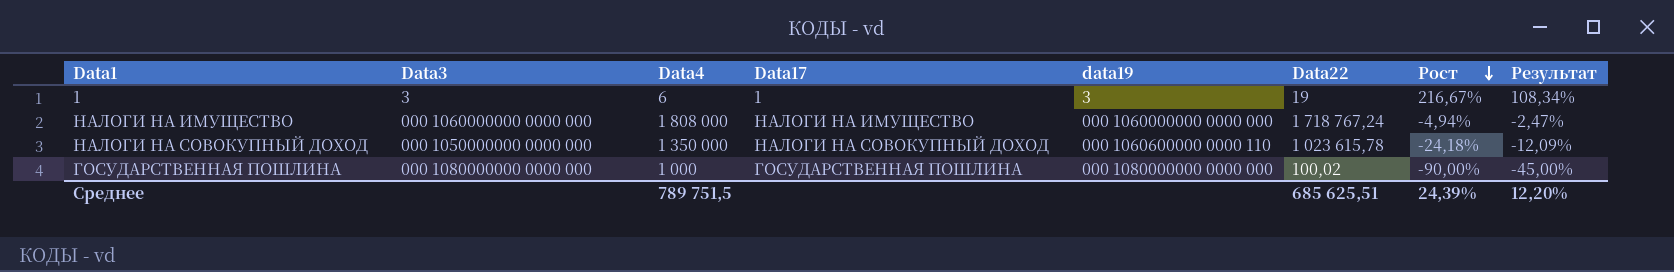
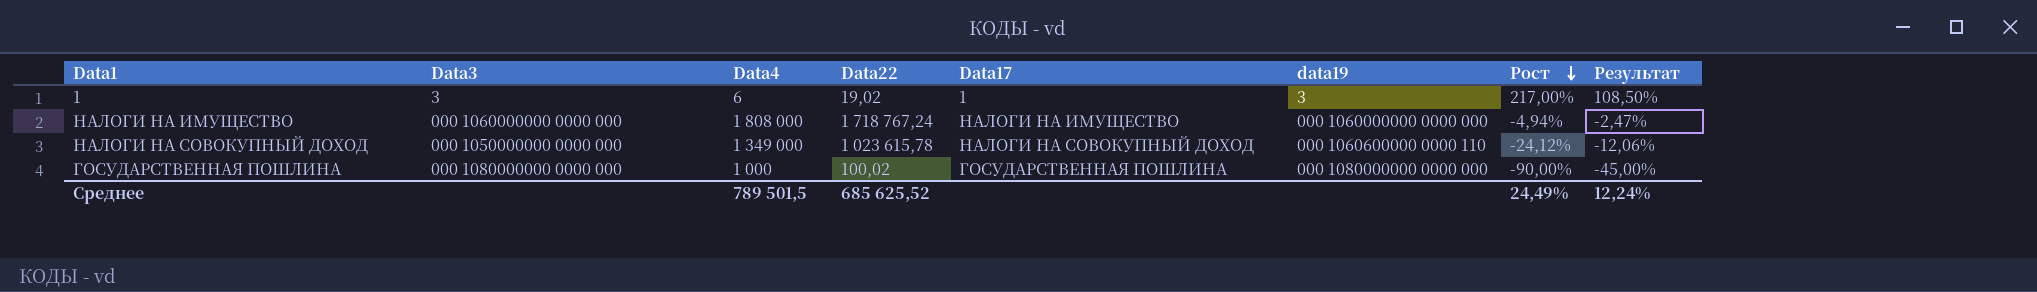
column Data22 | position: 6 -> 4
1 | Data22: 19 -> 19,02
1 | Рост: 216,67% -> 217,00%
1 | Результат: 108,34% -> 108,50%
НАЛОГИ НА СОВОКУПНЫЙ ДОХОД | Data4: 1 350 000 -> 1 349 000
НАЛОГИ НА СОВОКУПНЫЙ ДОХОД | Рост: -24,18% -> -24,12%
НАЛОГИ НА СОВОКУПНЫЙ ДОХОД | Результат: -12,09% -> -12,06%
Среднее | Data4: 789 751,5 -> 789 501,5
Среднее | Data22: 685 625,51 -> 685 625,52
Среднее | Рост: 24,39% -> 24,49%
Среднее | Результат: 12,20% -> 12,24%

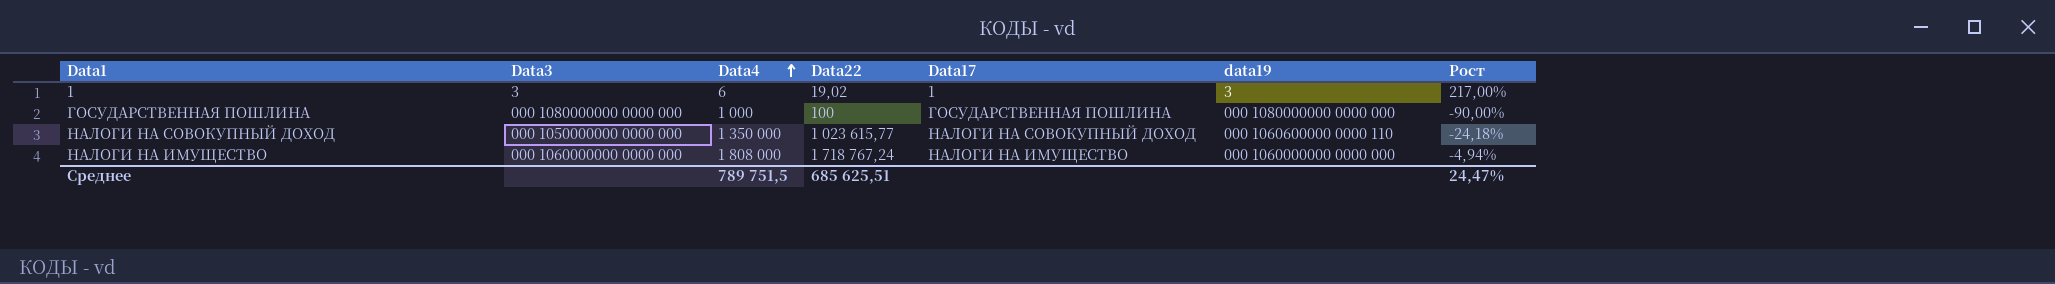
row order: Рост descending -> Data4 ascending
column Результат | formula: [Рост] * 0,5 -> none
ГОСУДАРСТВЕННАЯ ПОШЛИНА | Data22: 100,02 -> 100
НАЛОГИ НА СОВОКУПНЫЙ ДОХОД | Data4: 1 349 000 -> 1 350 000
НАЛОГИ НА СОВОКУПНЫЙ ДОХОД | Data22: 1 023 615,78 -> 1 023 615,77
НАЛОГИ НА СОВОКУПНЫЙ ДОХОД | Рост: -24,12% -> -24,18%
Среднее | Data4: 789 501,5 -> 789 751,5
Среднее | Data22: 685 625,52 -> 685 625,51
Среднее | Рост: 24,49% -> 24,47%

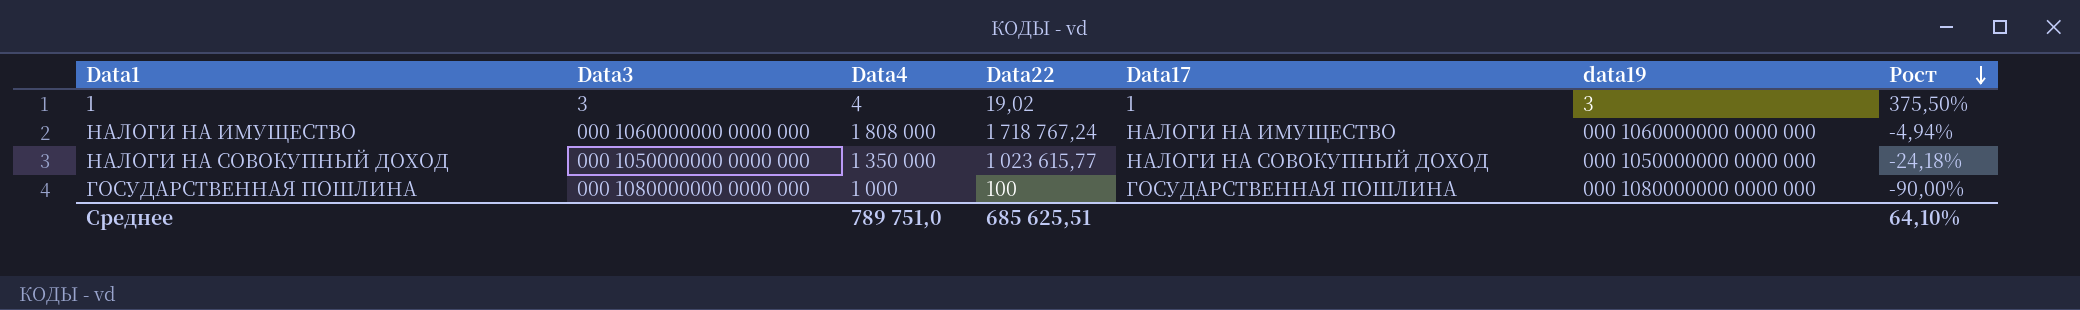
row order: Data4 ascending -> Рост descending
1 | Data4: 6 -> 4
1 | Рост: 217,00% -> 375,50%
НАЛОГИ НА СОВОКУПНЫЙ ДОХОД | data19: 000 1060600000 0000 110 -> 000 1050000000 0000 000
Среднее | Data4: 789 751,5 -> 789 751,0
Среднее | Рост: 24,47% -> 64,10%

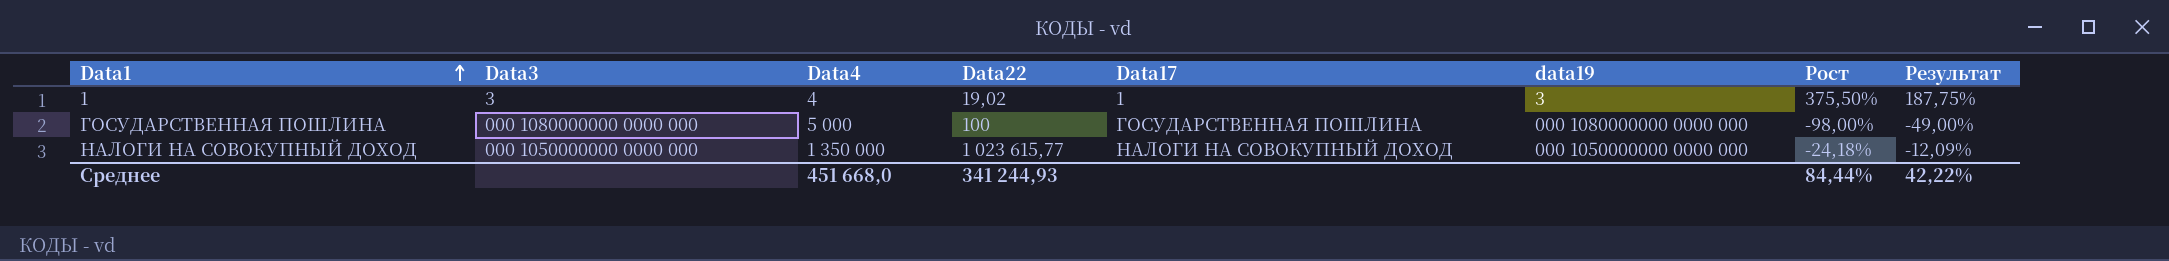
row order: Рост descending -> Data1 ascending
column Результат | formula: none -> [Рост] * 0,5
row НАЛОГИ НА ИМУЩЕСТВО: 000 1060000000 0000 000 | 1 808 000 | 1 718 767,24 | НАЛОГИ НА ИМУЩЕСТВО | 000 1060000000 0000 000 | -4,94% -> none
ГОСУДАРСТВЕННАЯ ПОШЛИНА | Data4: 1 000 -> 5 000
ГОСУДАРСТВЕННАЯ ПОШЛИНА | Рост: -90,00% -> -98,00%
Среднее | Data4: 789 751,0 -> 451 668,0
Среднее | Data22: 685 625,51 -> 341 244,93
Среднее | Рост: 64,10% -> 84,44%

